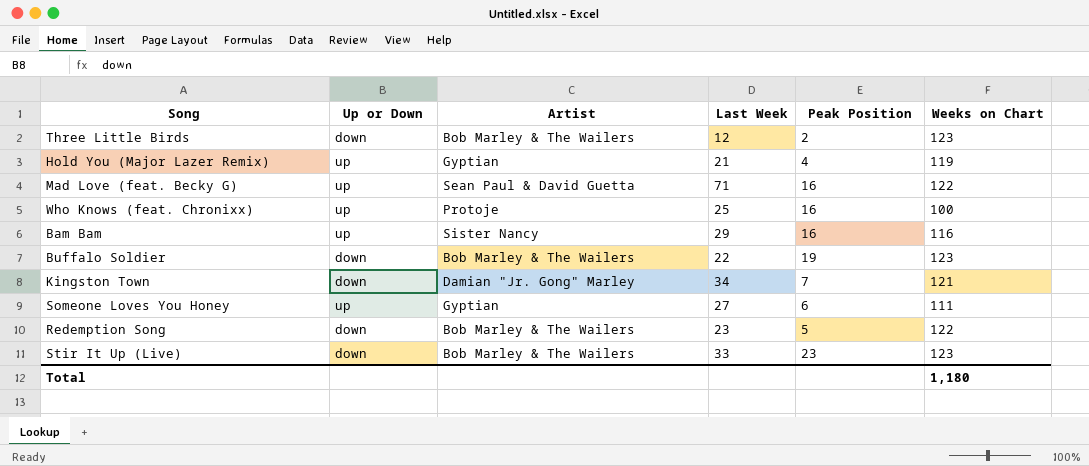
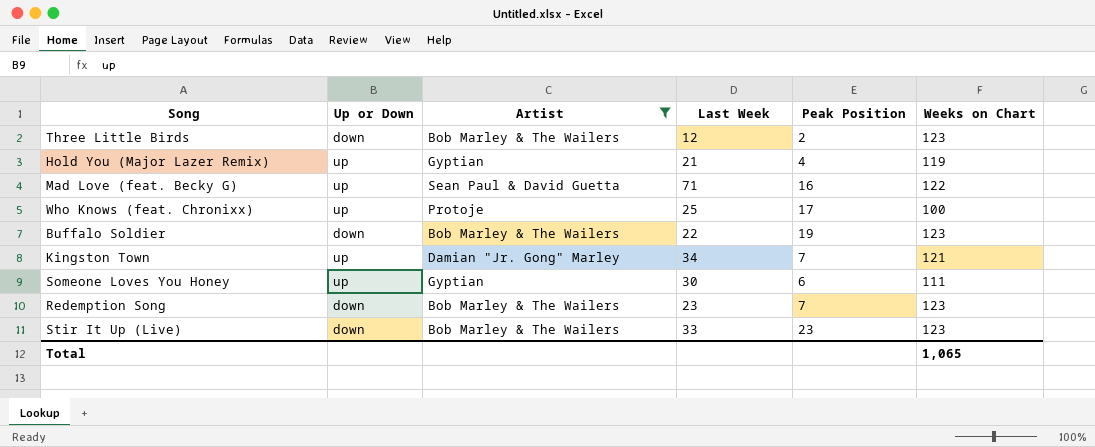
filter: none -> Artist != Sister Nancy
Who Knows (feat. Chronixx) | Peak Position: 16 -> 17
Kingston Town | Up or Down: down -> up
Someone Loves You Honey | Last Week: 27 -> 30
Redemption Song | Peak Position: 5 -> 7
Redemption Song | Weeks on Chart: 122 -> 123
Total | Weeks on Chart: 1,180 -> 1,065

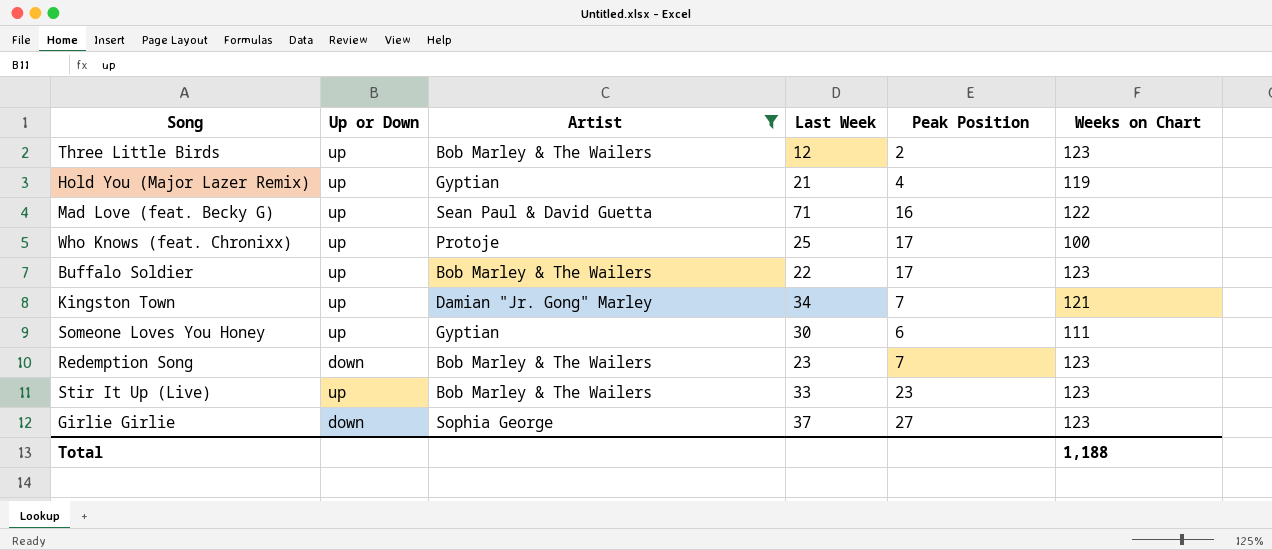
Three Little Birds | Up or Down: down -> up
Buffalo Soldier | Up or Down: down -> up
Buffalo Soldier | Peak Position: 19 -> 17
Stir It Up (Live) | Up or Down: down -> up
row Girlie Girlie: none -> down | Sophia George | 37 | 27 | 123
Total | Weeks on Chart: 1,065 -> 1,188

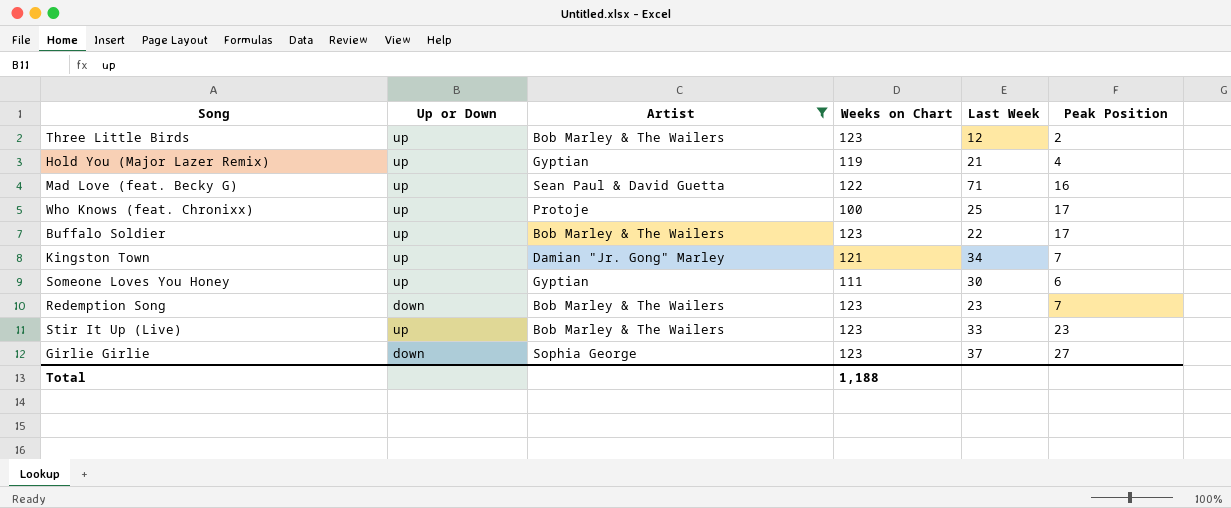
column Weeks on Chart | position: 6 -> 4

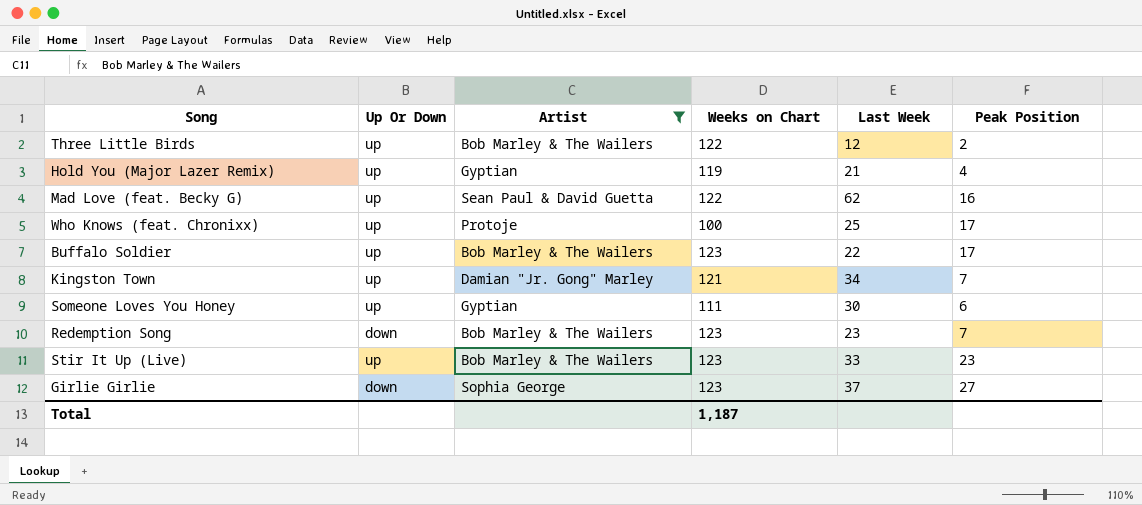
column name: Up or Down -> Up Or Down
Three Little Birds | Weeks on Chart: 123 -> 122
Mad Love (feat. Becky G) | Last Week: 71 -> 62
Total | Weeks on Chart: 1,188 -> 1,187

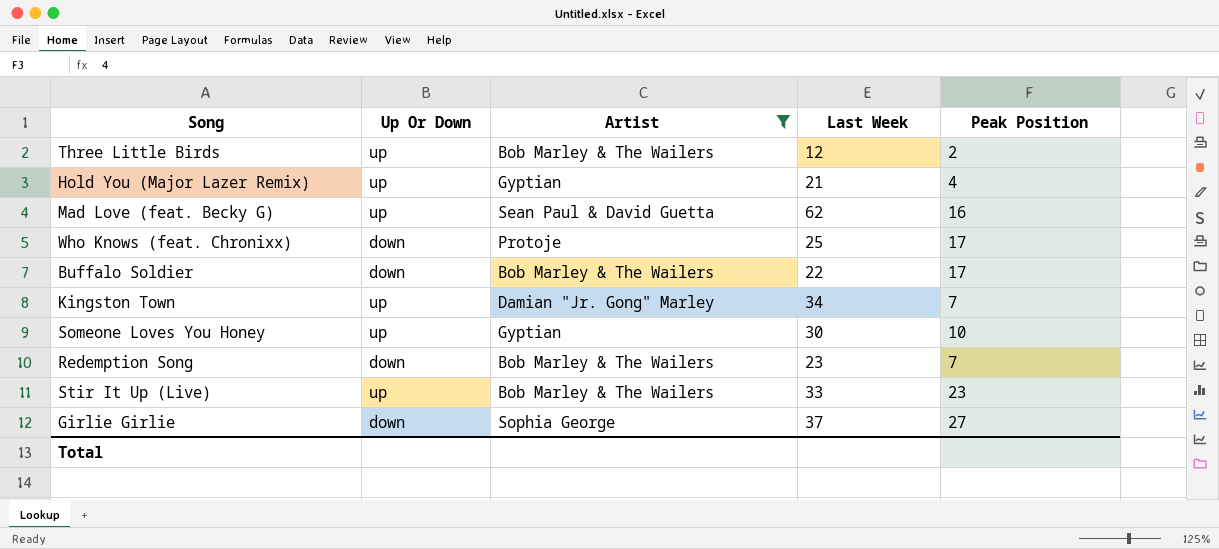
column Weeks on Chart | position: 4 -> none
Who Knows (feat. Chronixx) | Up Or Down: up -> down
Buffalo Soldier | Up Or Down: up -> down
Someone Loves You Honey | Peak Position: 6 -> 10

